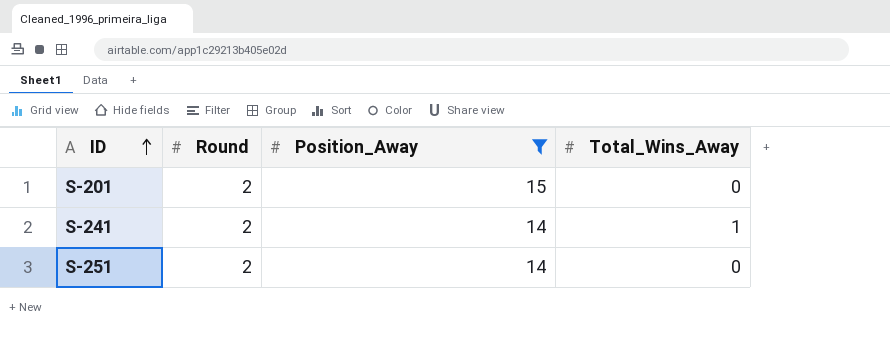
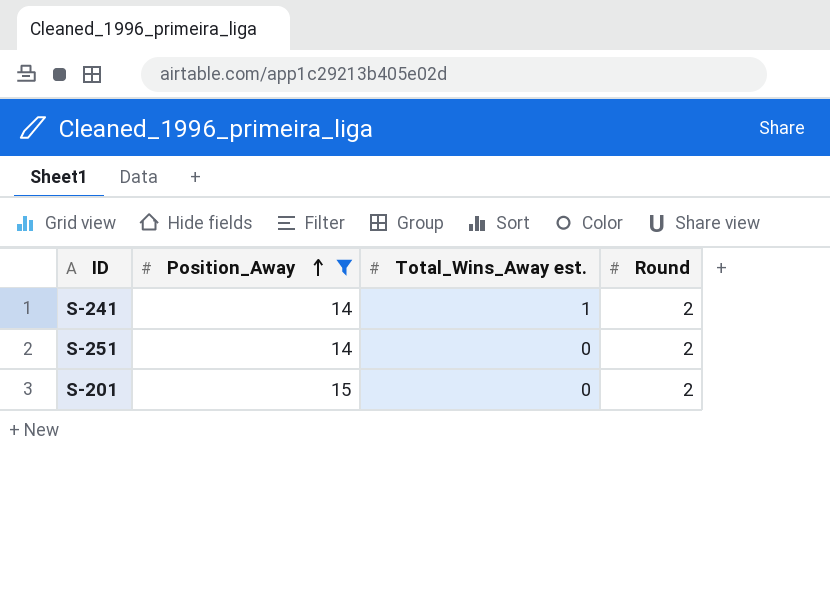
row order: ID ascending -> Position_Away ascending
column name: Total_Wins_Away -> Total_Wins_Away est.
column Round | position: 2 -> 4

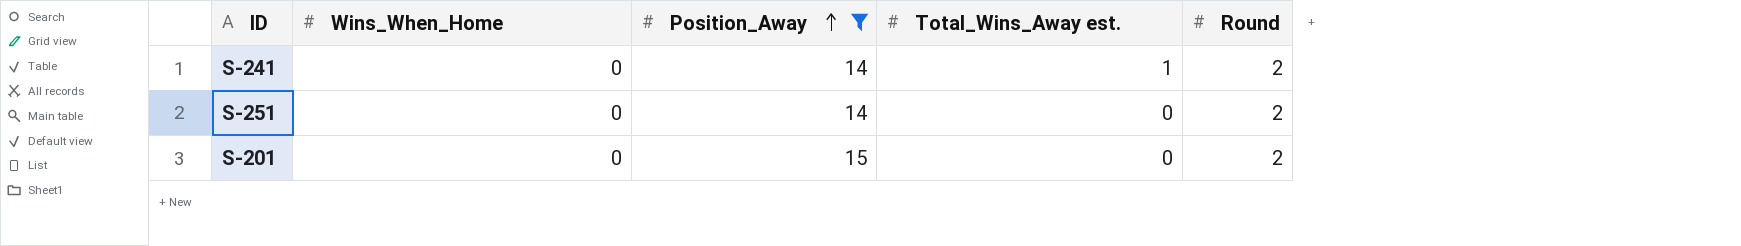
column Wins_When_Home | position: none -> 2

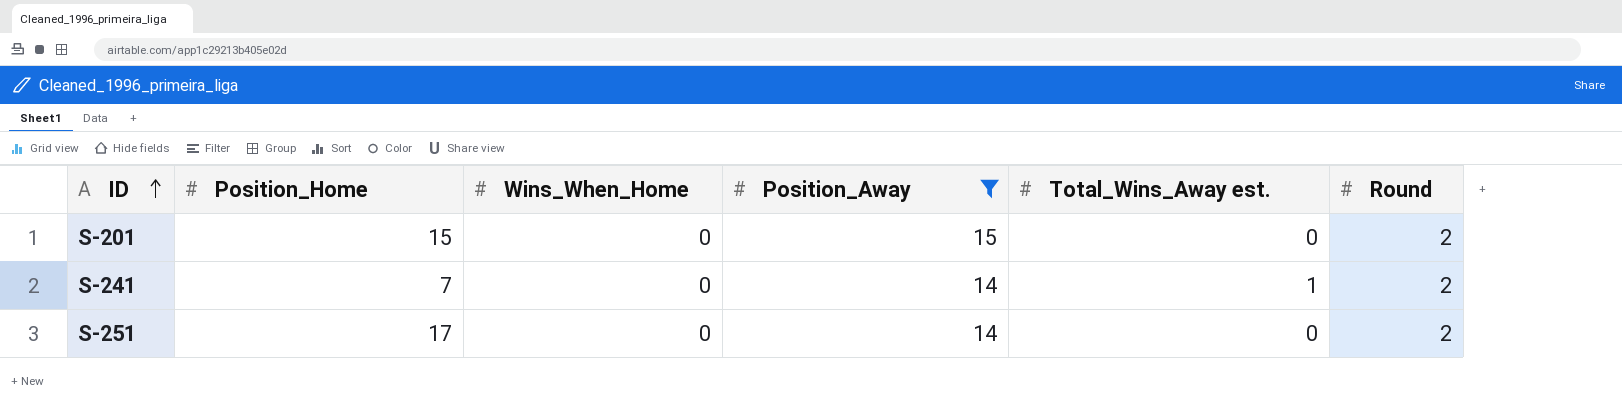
row order: Position_Away ascending -> ID ascending
column Position_Home | position: none -> 2

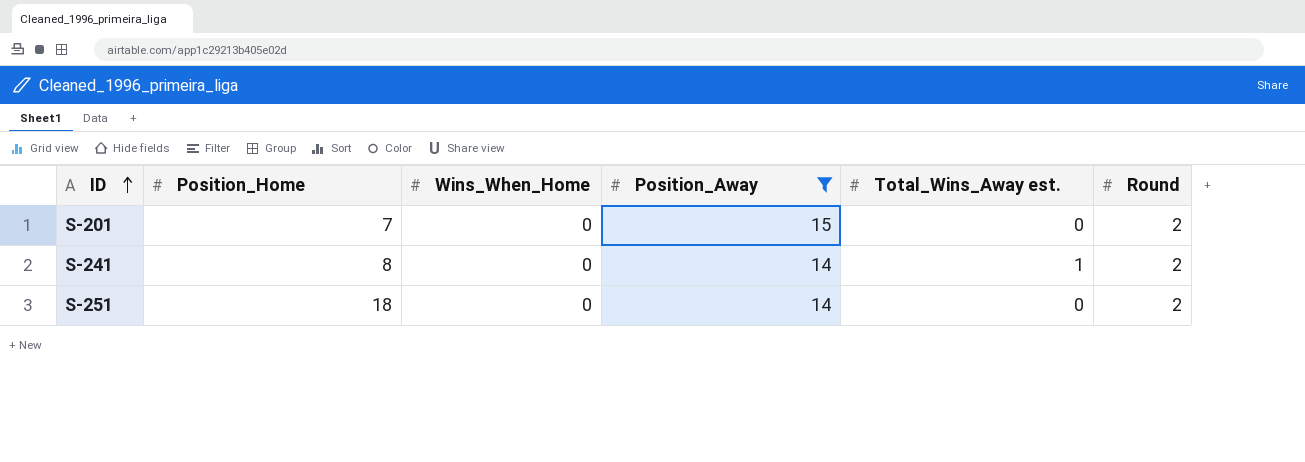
S-201 | Position_Home: 15 -> 7
S-241 | Position_Home: 7 -> 8
S-251 | Position_Home: 17 -> 18

